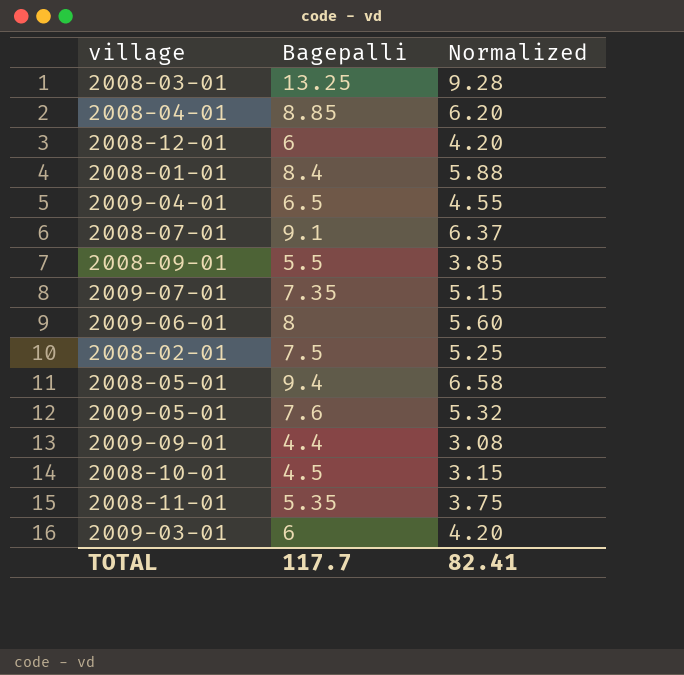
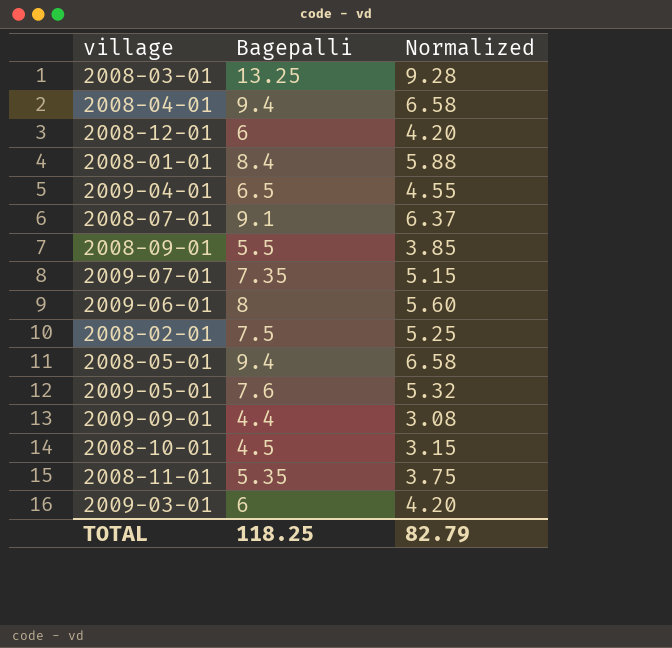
2008-04-01 | Bagepalli: 8.85 -> 9.4
2008-04-01 | Normalized: 6.20 -> 6.58
TOTAL | Bagepalli: 117.7 -> 118.25
TOTAL | Normalized: 82.41 -> 82.79

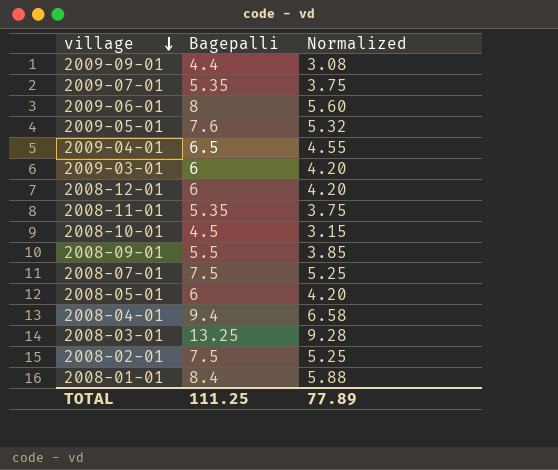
row order: none -> village descending
2009-07-01 | Bagepalli: 7.35 -> 5.35
2009-07-01 | Normalized: 5.15 -> 3.75
2008-07-01 | Bagepalli: 9.1 -> 7.5
2008-07-01 | Normalized: 6.37 -> 5.25
2008-05-01 | Bagepalli: 9.4 -> 6
2008-05-01 | Normalized: 6.58 -> 4.20
TOTAL | Bagepalli: 118.25 -> 111.25
TOTAL | Normalized: 82.79 -> 77.89

